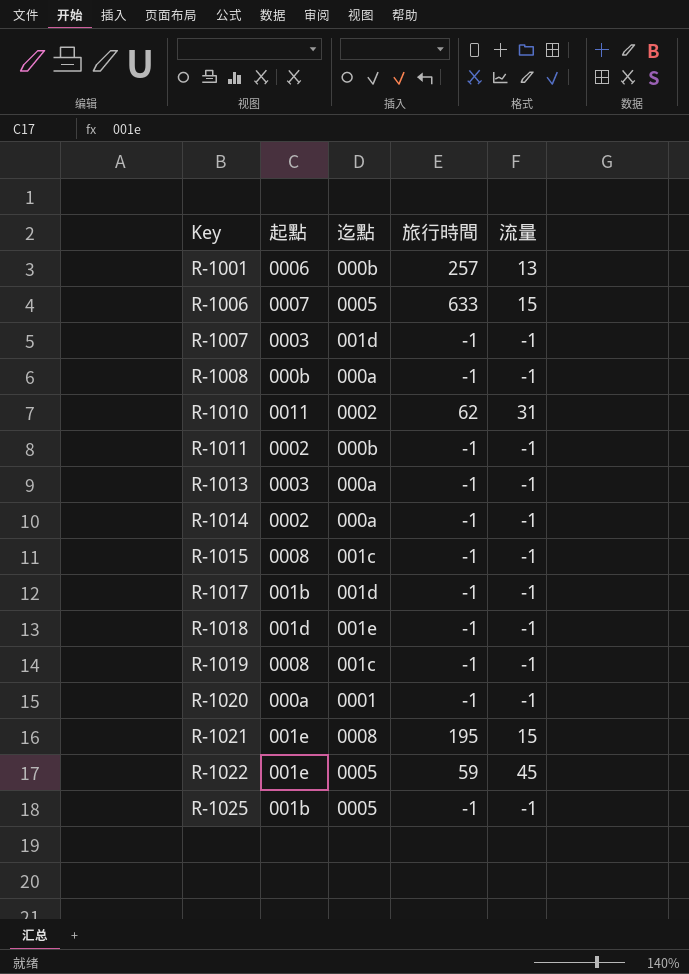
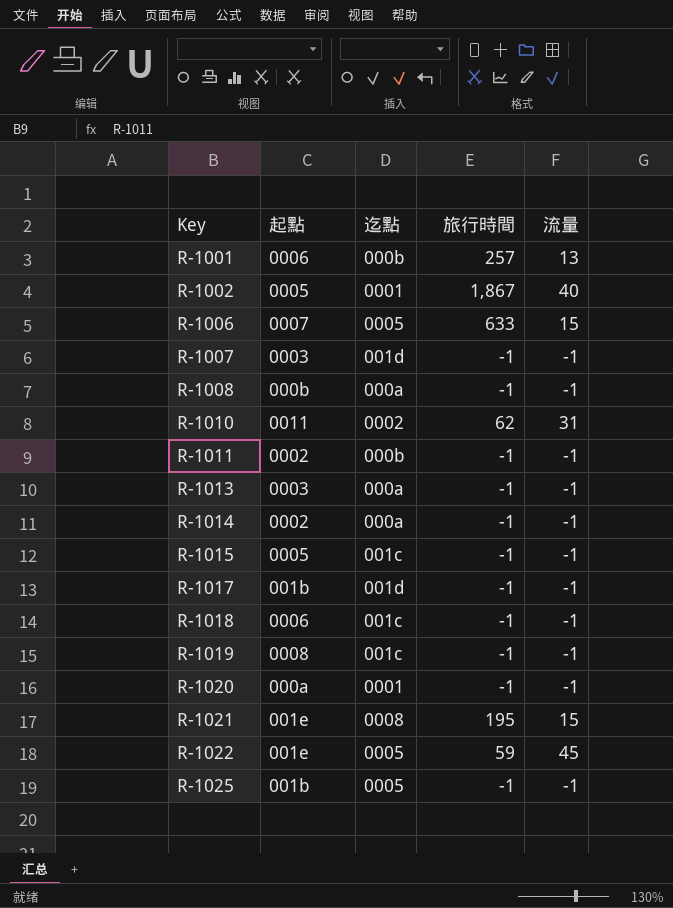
row R-1002: none -> 0005 | 0001 | 1,867 | 40
R-1015 | 起點: 0008 -> 0005
R-1018 | 起點: 001d -> 0006
R-1018 | 迄點: 001e -> 001c

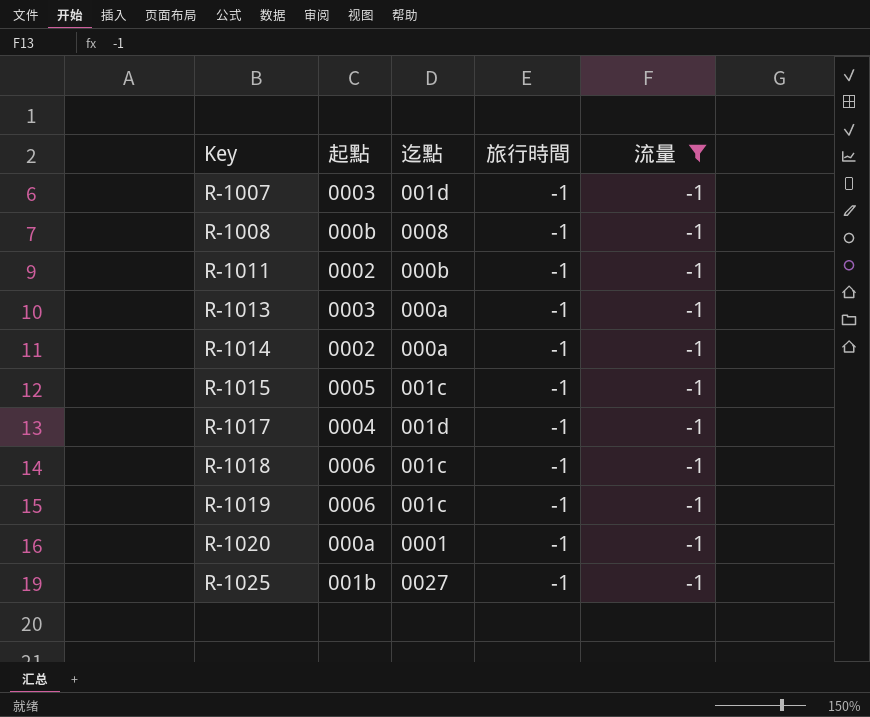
filter: none -> 流量 = -1
R-1008 | 迄點: 000a -> 0008
R-1017 | 起點: 001b -> 0004
R-1019 | 起點: 0008 -> 0006
R-1025 | 迄點: 0005 -> 0027

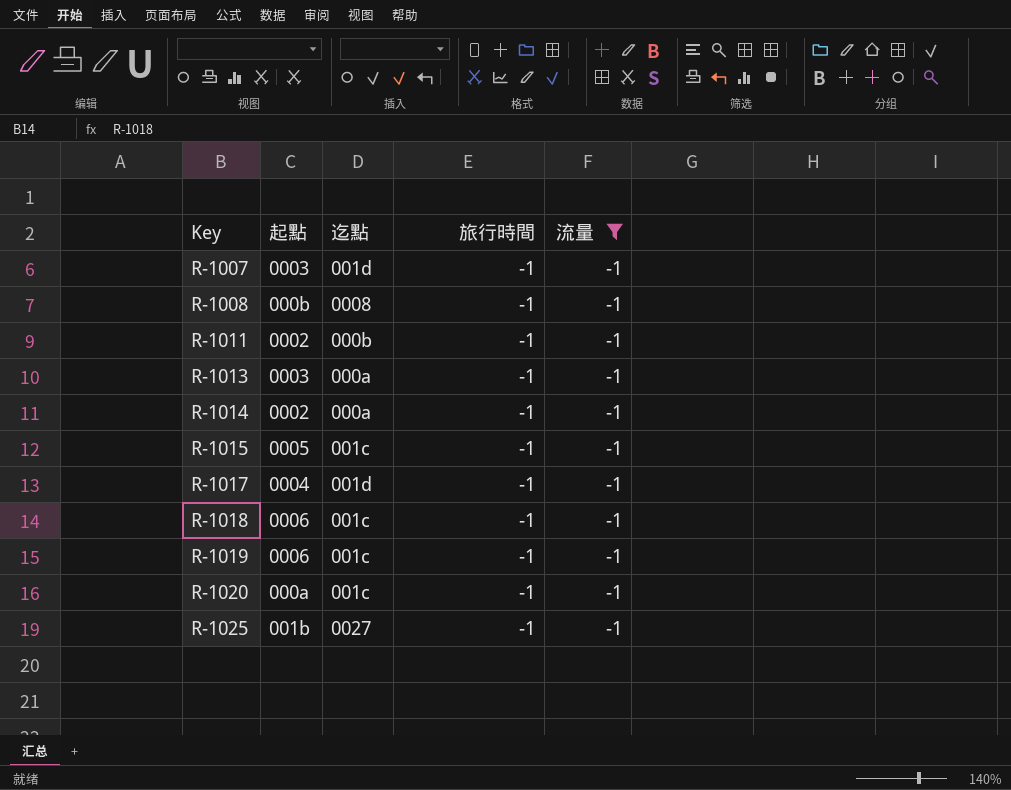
R-1020 | 迄點: 0001 -> 001c

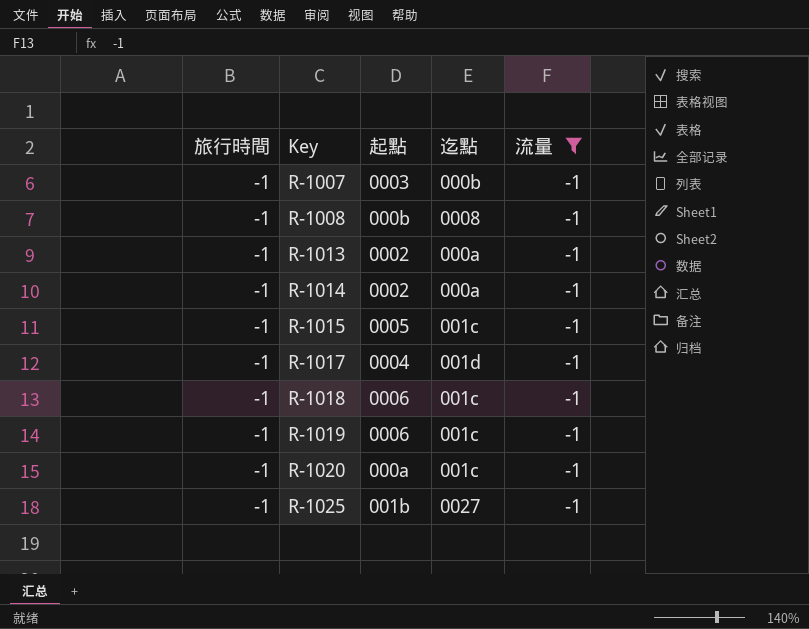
column 旅行時間 | position: 4 -> 1
row R-1011: 0002 | 000b | -1 | -1 -> none
R-1007 | 迄點: 001d -> 000b
R-1013 | 起點: 0003 -> 0002

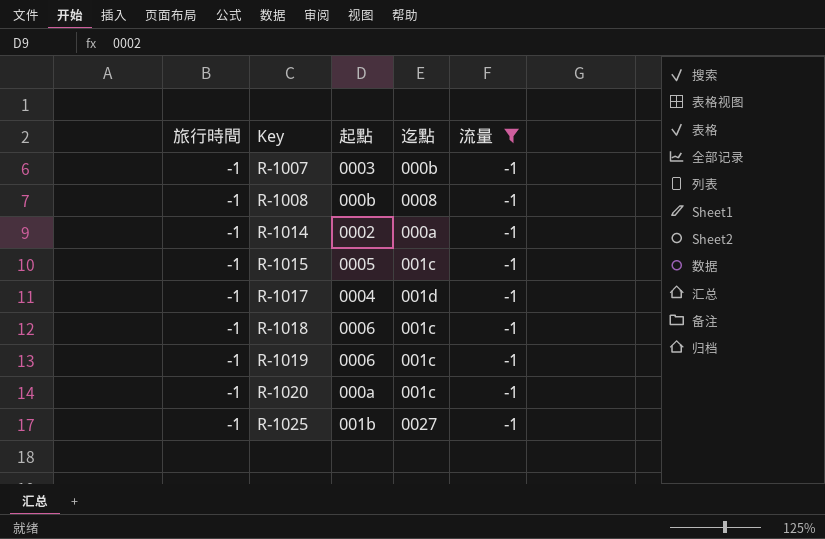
row R-1013: -1 | 0002 | 000a | -1 -> none

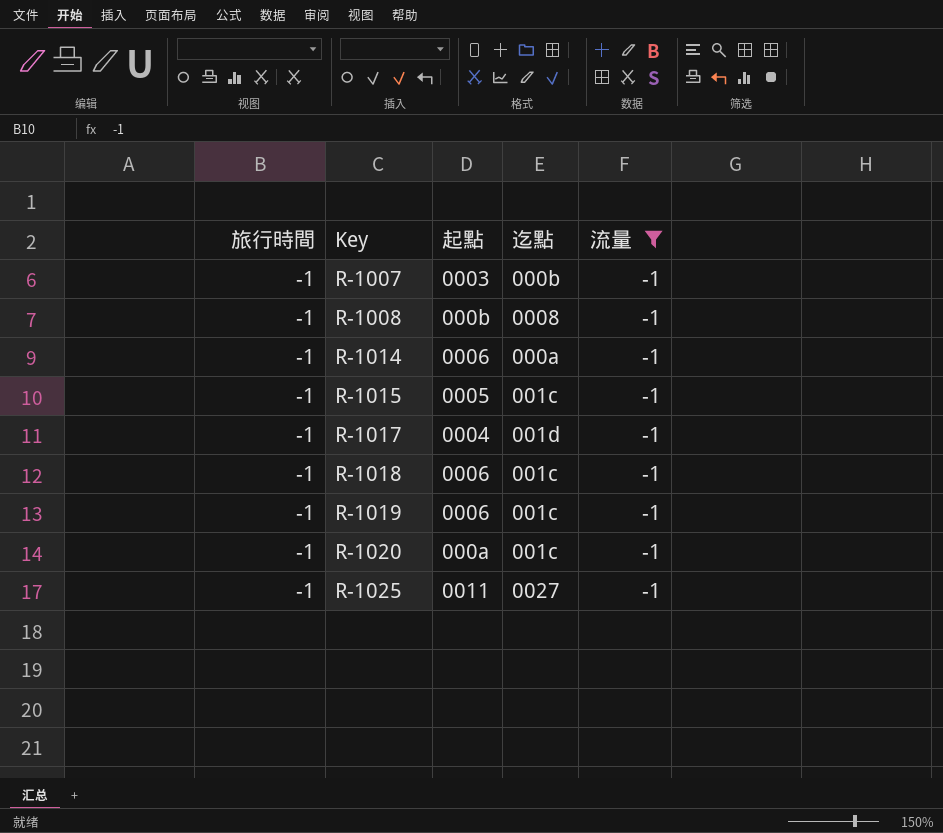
R-1014 | 起點: 0002 -> 0006
R-1025 | 起點: 001b -> 0011

